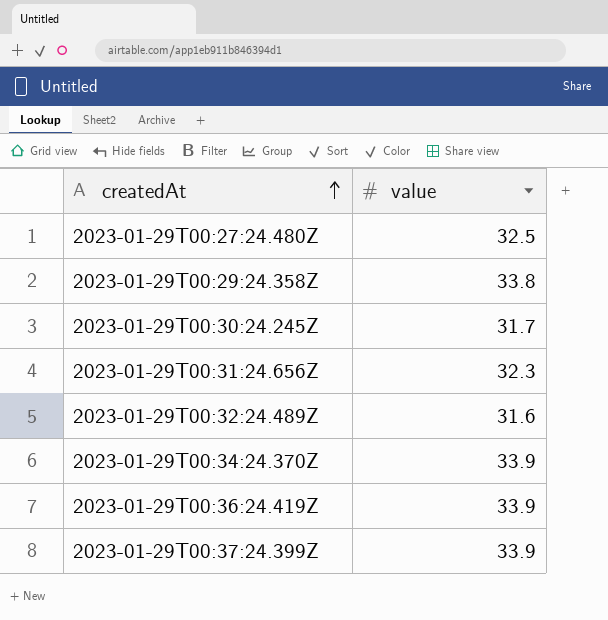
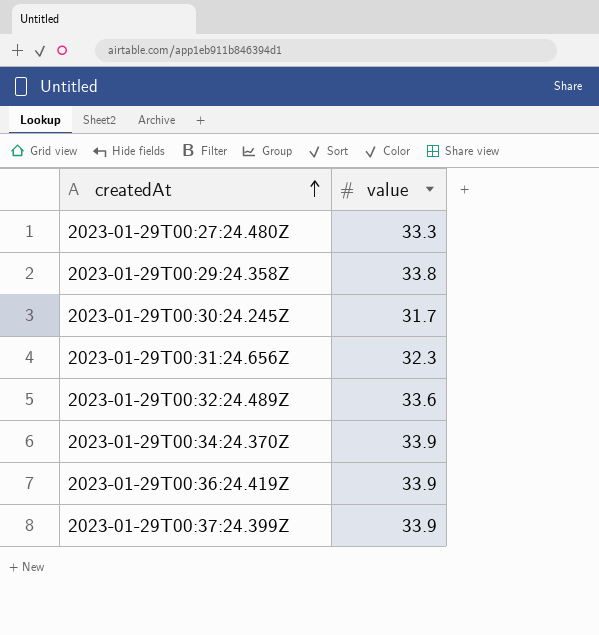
2023-01-29T00:27:24.480Z | value: 32.5 -> 33.3
2023-01-29T00:32:24.489Z | value: 31.6 -> 33.6

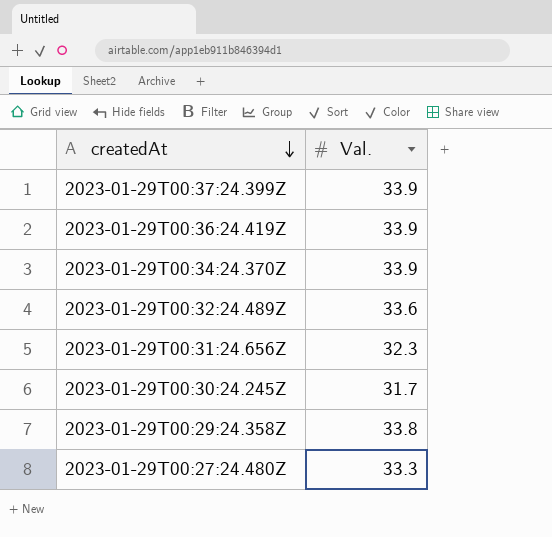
row order: createdAt ascending -> createdAt descending
column name: value -> Val.

